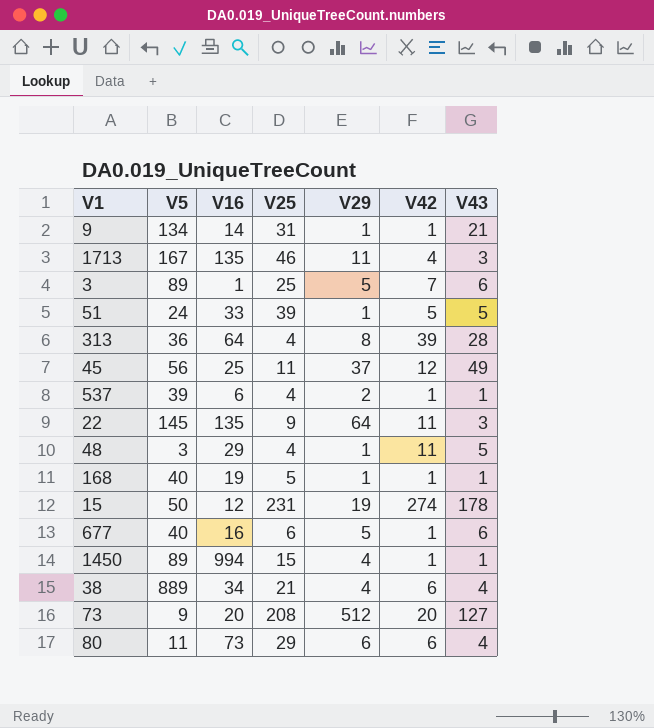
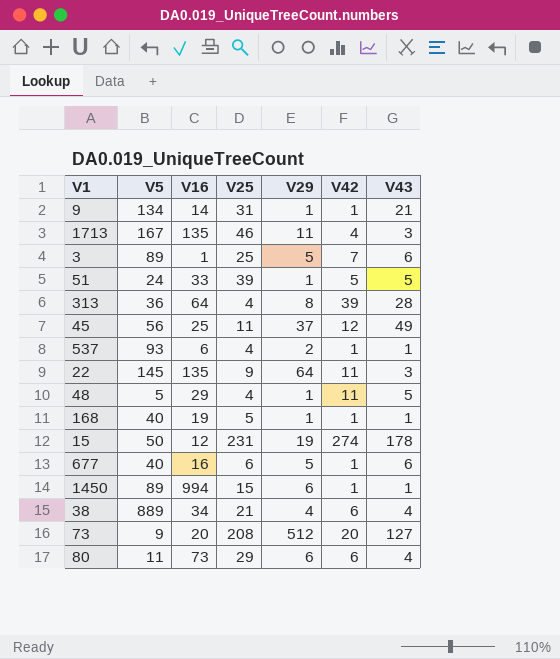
537 | V5: 39 -> 93
48 | V5: 3 -> 5
1450 | V29: 4 -> 6

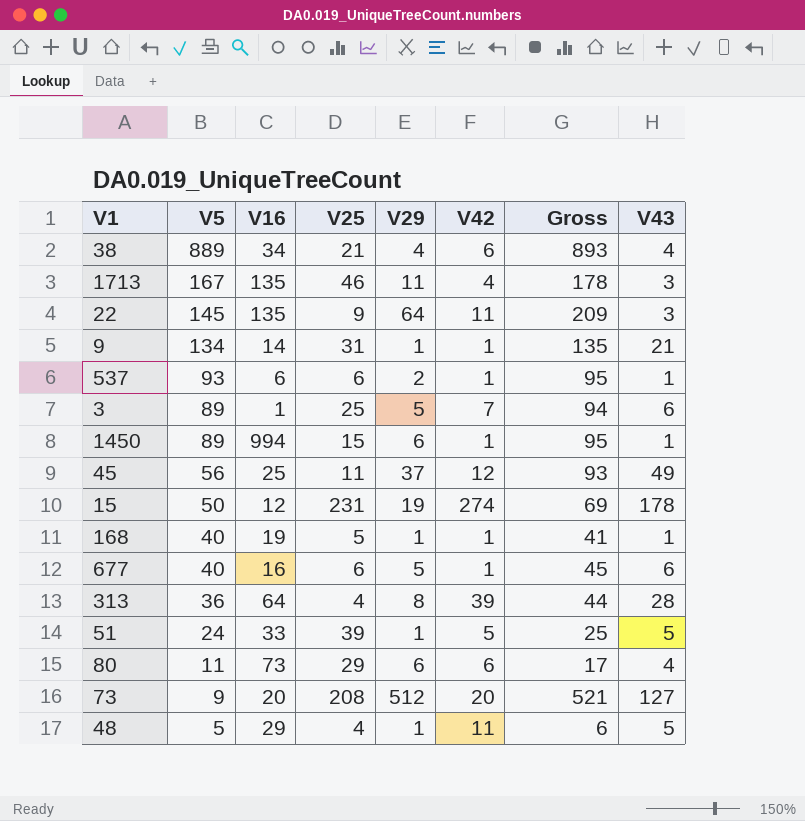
row order: none -> V5 descending
column Gross | formula: none -> [V5] + [V29]
537 | V25: 4 -> 6

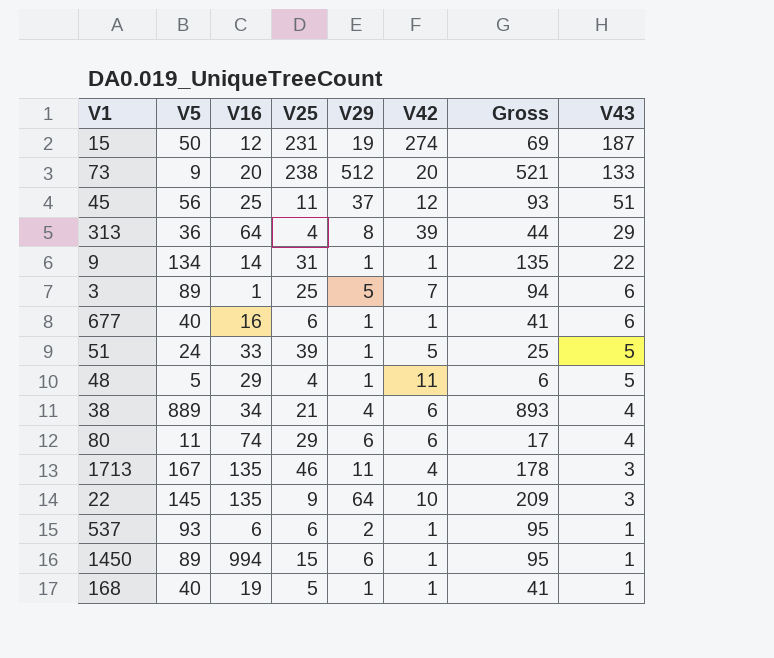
row order: V5 descending -> V43 descending
15 | V43: 178 -> 187
73 | V25: 208 -> 238
73 | V43: 127 -> 133
45 | V43: 49 -> 51
313 | V43: 28 -> 29
9 | V43: 21 -> 22
677 | V29: 5 -> 1
677 | Gross: 45 -> 41
80 | V16: 73 -> 74
22 | V42: 11 -> 10

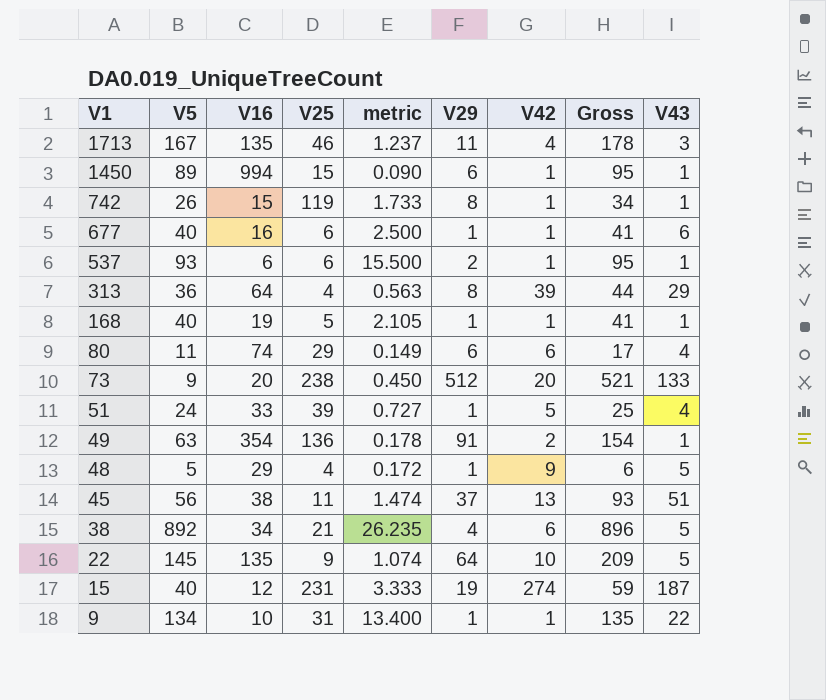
row order: V43 descending -> V1 descending
column metric | formula: none -> [V5] / [V16]
row 3: 89 | 1 | 25 | 5 | 7 | 94 | 6 -> none
row 742: none -> 26 | 15 | 119 | 1.733 | 8 | 1 | 34 | 1
51 | V43: 5 -> 4
row 49: none -> 63 | 354 | 136 | 0.178 | 91 | 2 | 154 | 1
48 | V42: 11 -> 9
45 | V16: 25 -> 38
45 | V42: 12 -> 13
38 | V5: 889 -> 892
38 | Gross: 893 -> 896
38 | V43: 4 -> 5
22 | V43: 3 -> 5
15 | V5: 50 -> 40
15 | Gross: 69 -> 59
9 | V16: 14 -> 10

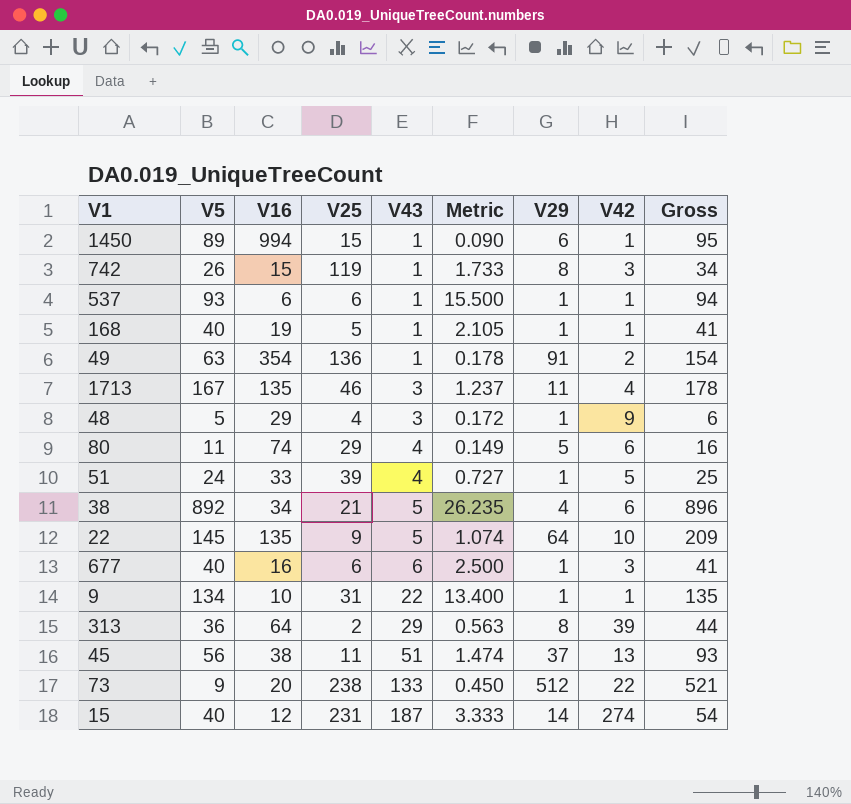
row order: V1 descending -> V43 ascending
column V43 | position: 9 -> 5
column name: metric -> Metric
742 | V42: 1 -> 3
537 | V29: 2 -> 1
537 | Gross: 95 -> 94
48 | V43: 5 -> 3
80 | V29: 6 -> 5
80 | Gross: 17 -> 16
677 | V42: 1 -> 3
313 | V25: 4 -> 2
73 | V42: 20 -> 22
15 | V29: 19 -> 14
15 | Gross: 59 -> 54

